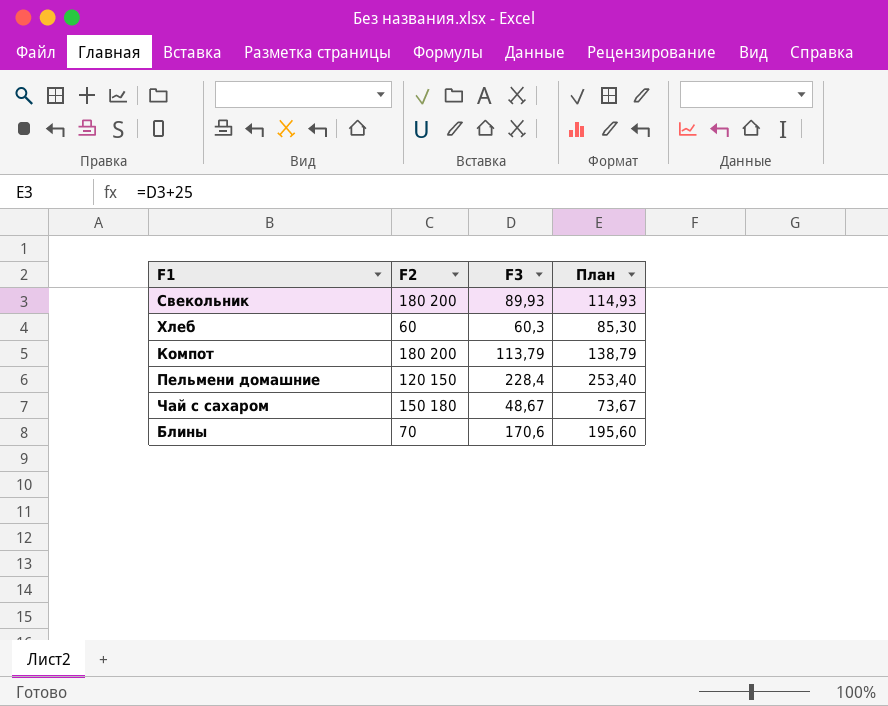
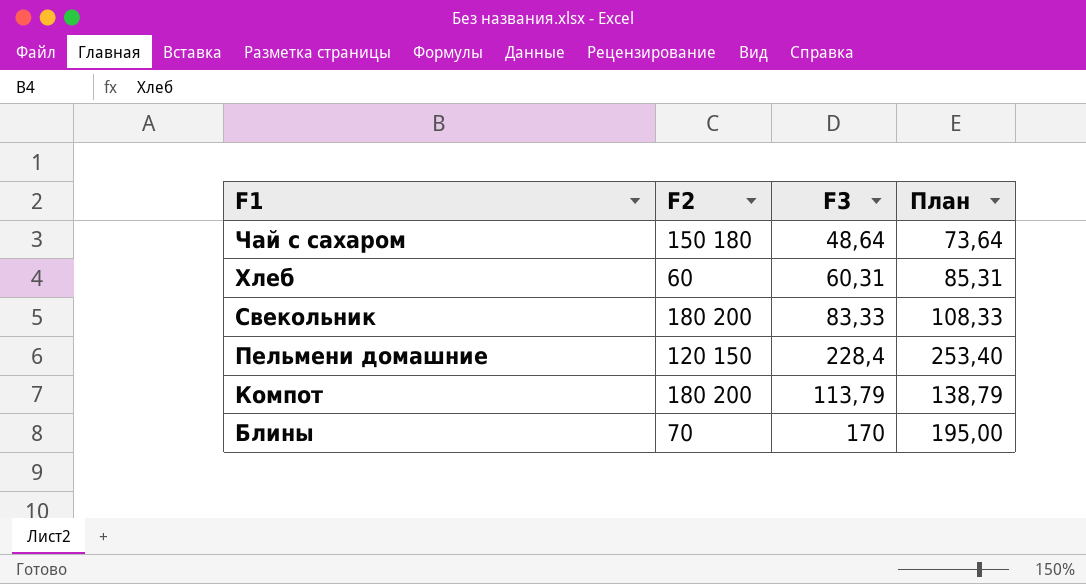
row order: none -> F1 descending
Чай с сахаром | F3: 48,67 -> 48,64
Чай с сахаром | План: 73,67 -> 73,64
Хлеб | F3: 60,3 -> 60,31
Хлеб | План: 85,30 -> 85,31
Свекольник | F3: 89,93 -> 83,33
Свекольник | План: 114,93 -> 108,33
Блины | F3: 170,6 -> 170
Блины | План: 195,60 -> 195,00

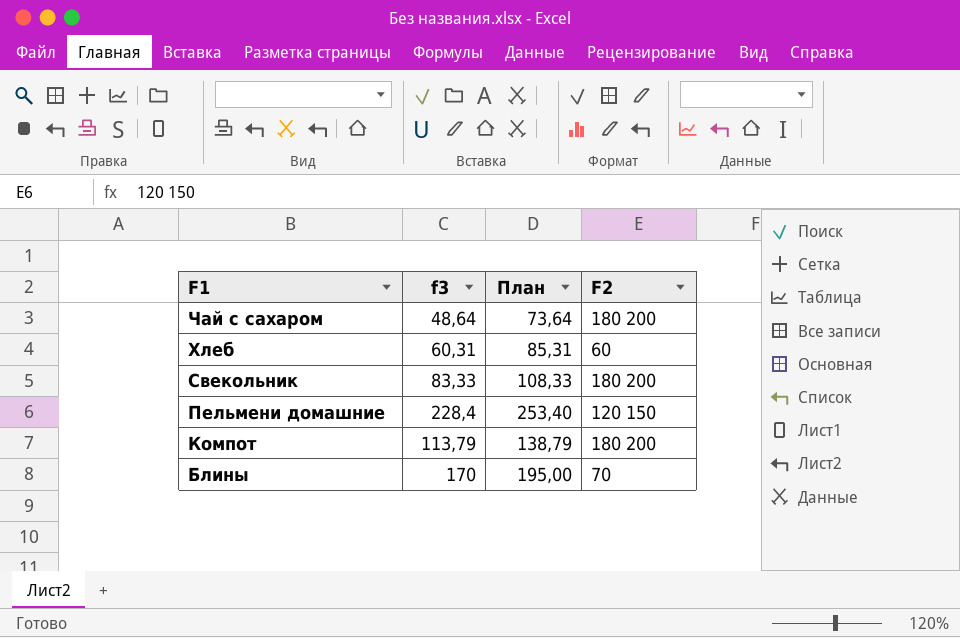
column name: F3 -> f3
column F2 | position: 2 -> 4
Чай с сахаром | F2: 150 180 -> 180 200

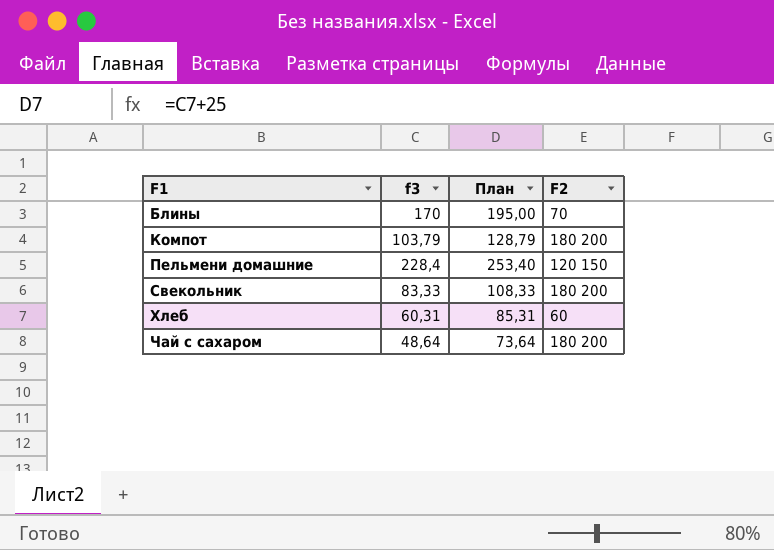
row order: F1 descending -> F1 ascending
Компот | f3: 113,79 -> 103,79
Компот | План: 138,79 -> 128,79

